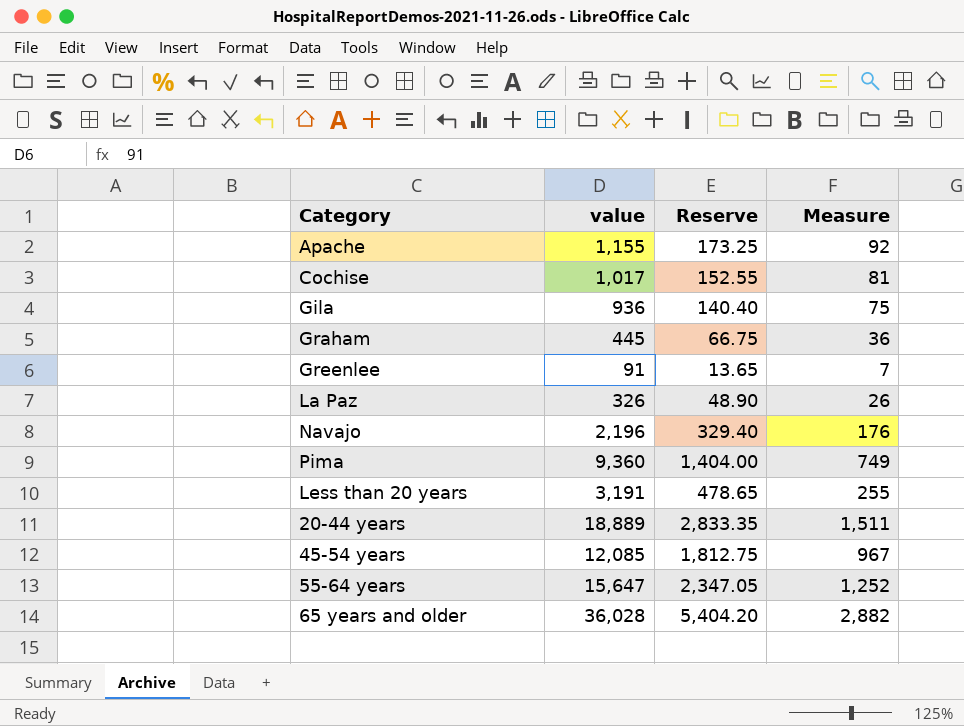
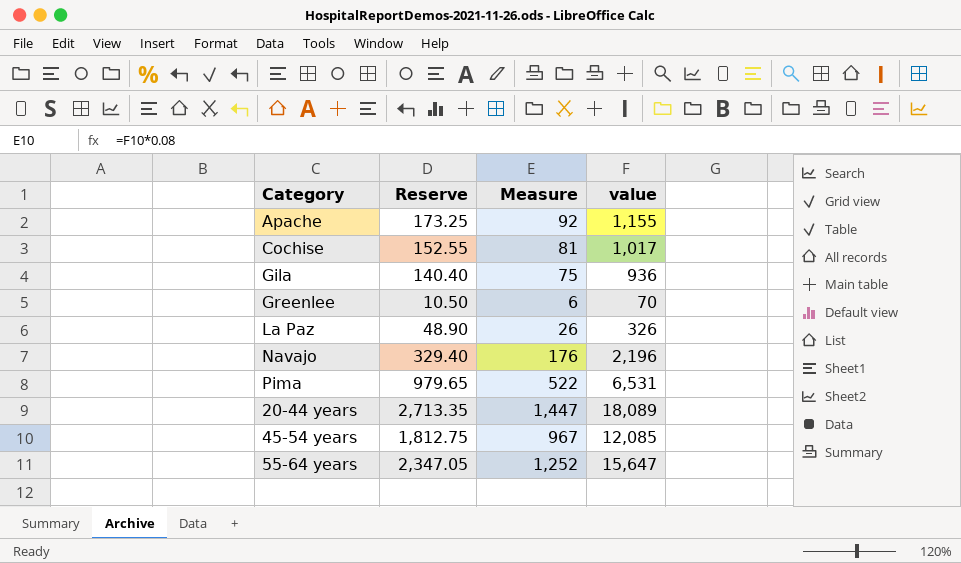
column value | position: 2 -> 4
row Graham: 445 | 66.75 | 36 -> none
row Less than 20 years: 3,191 | 478.65 | 255 -> none
row 65 years and older: 36,028 | 5,404.20 | 2,882 -> none
Greenlee | Reserve: 13.65 -> 10.50
Greenlee | Measure: 7 -> 6
Greenlee | value: 91 -> 70
Pima | Reserve: 1,404.00 -> 979.65
Pima | Measure: 749 -> 522
Pima | value: 9,360 -> 6,531
20-44 years | Reserve: 2,833.35 -> 2,713.35
20-44 years | Measure: 1,511 -> 1,447
20-44 years | value: 18,889 -> 18,089

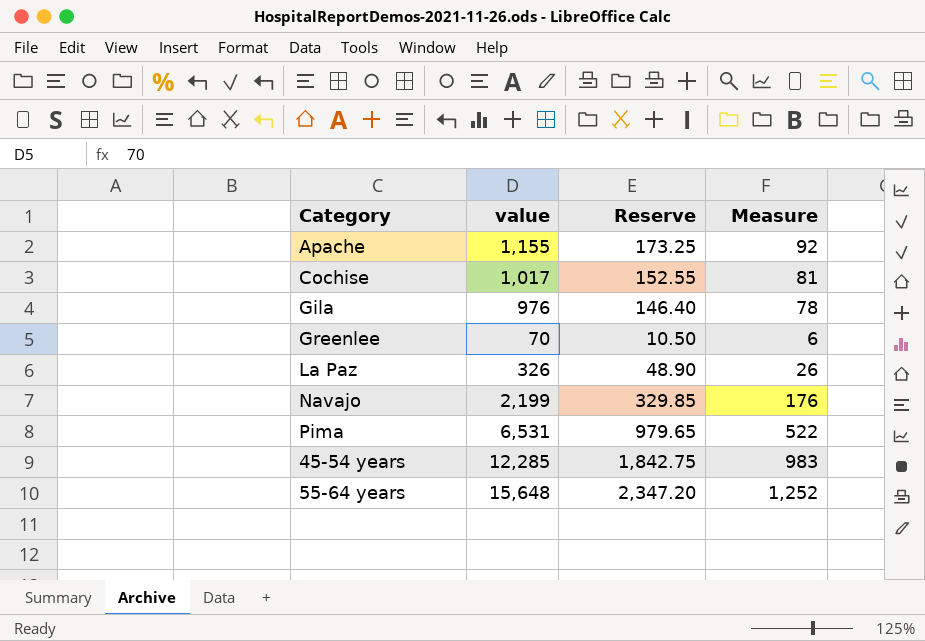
column value | position: 4 -> 2
row 20-44 years: 2,713.35 | 1,447 | 18,089 -> none
Gila | value: 936 -> 976
Gila | Reserve: 140.40 -> 146.40
Gila | Measure: 75 -> 78
Navajo | value: 2,196 -> 2,199
Navajo | Reserve: 329.40 -> 329.85
45-54 years | value: 12,085 -> 12,285
45-54 years | Reserve: 1,812.75 -> 1,842.75
45-54 years | Measure: 967 -> 983
55-64 years | value: 15,647 -> 15,648
55-64 years | Reserve: 2,347.05 -> 2,347.20

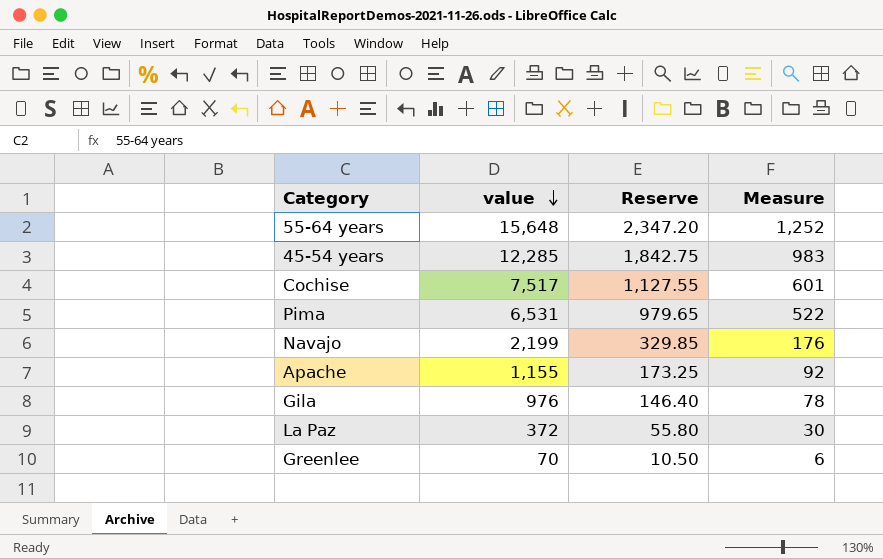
row order: none -> value descending
Cochise | value: 1,017 -> 7,517
Cochise | Reserve: 152.55 -> 1,127.55
Cochise | Measure: 81 -> 601
La Paz | value: 326 -> 372
La Paz | Reserve: 48.90 -> 55.80
La Paz | Measure: 26 -> 30

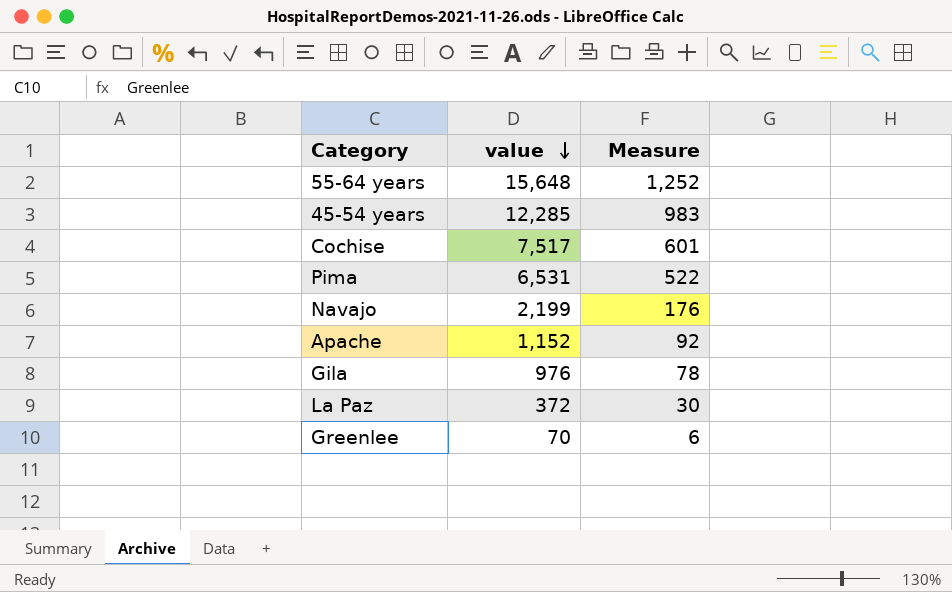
column Reserve | formula: [value] * 0.15 -> none
Apache | value: 1,155 -> 1,152

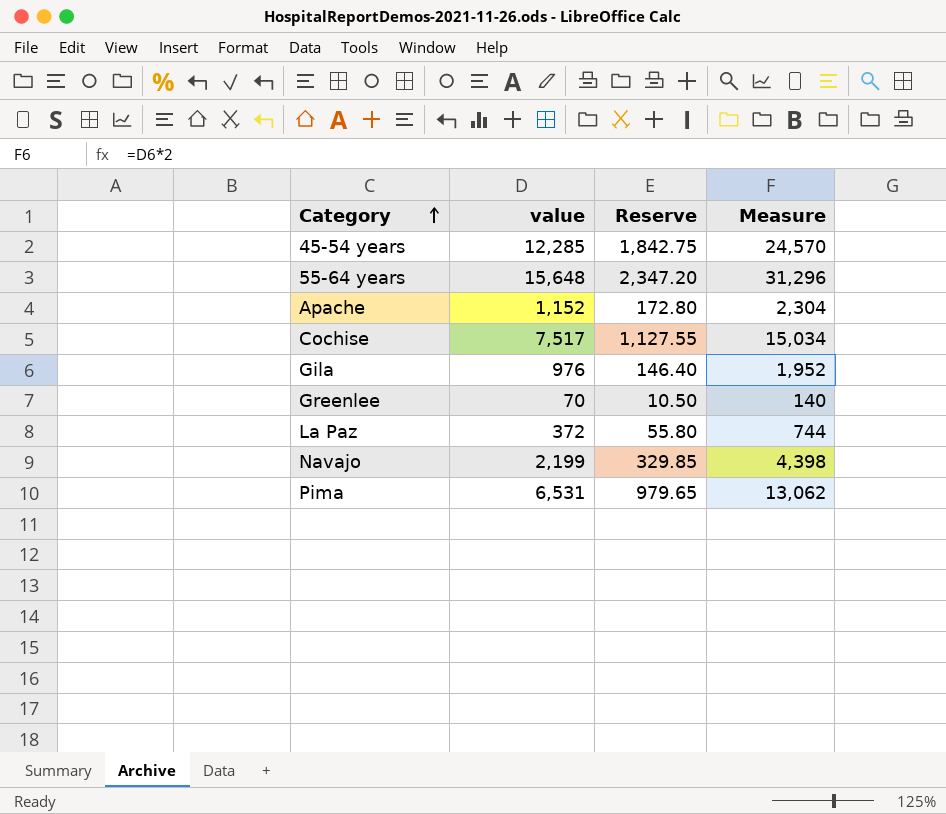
row order: value descending -> Category ascending
column Reserve | formula: none -> [value] * 0.15
column Measure | formula: [value] * 0.08 -> [value] * 2

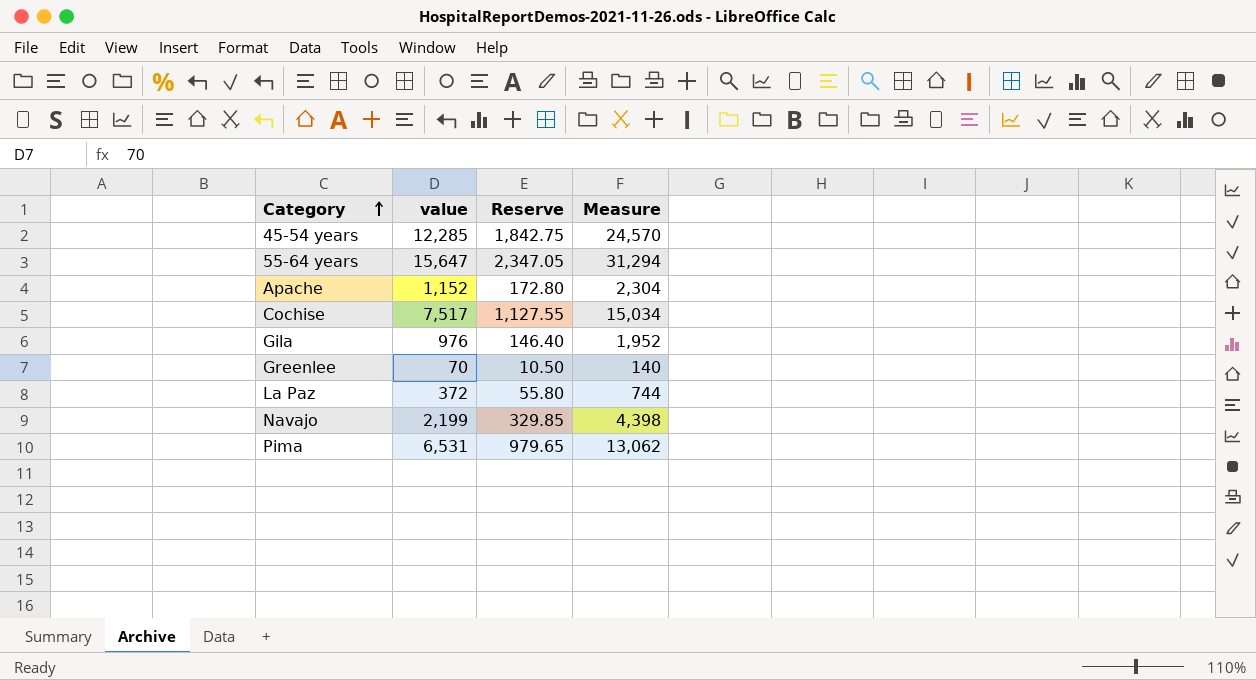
55-64 years | value: 15,648 -> 15,647
55-64 years | Reserve: 2,347.20 -> 2,347.05
55-64 years | Measure: 31,296 -> 31,294

